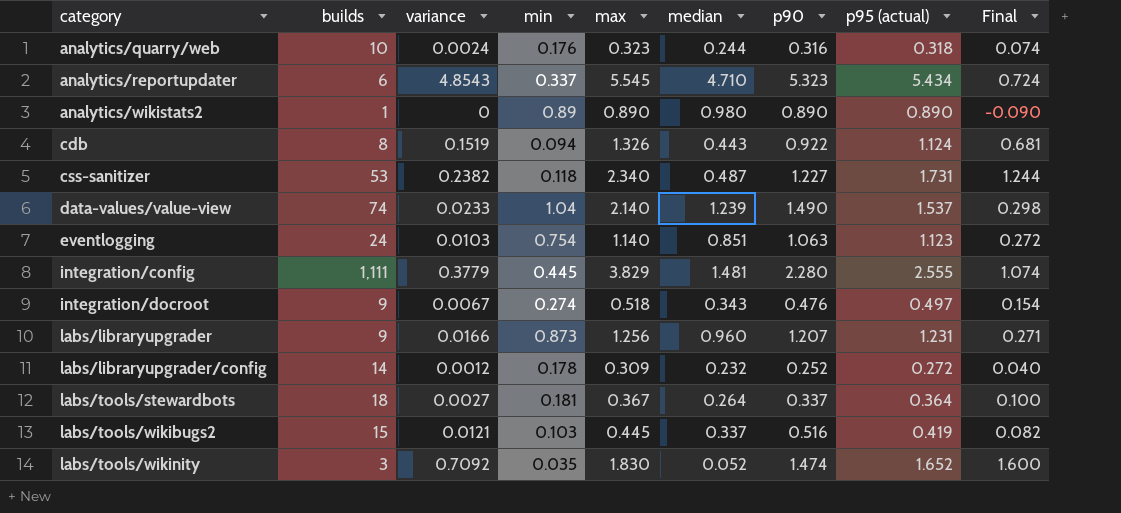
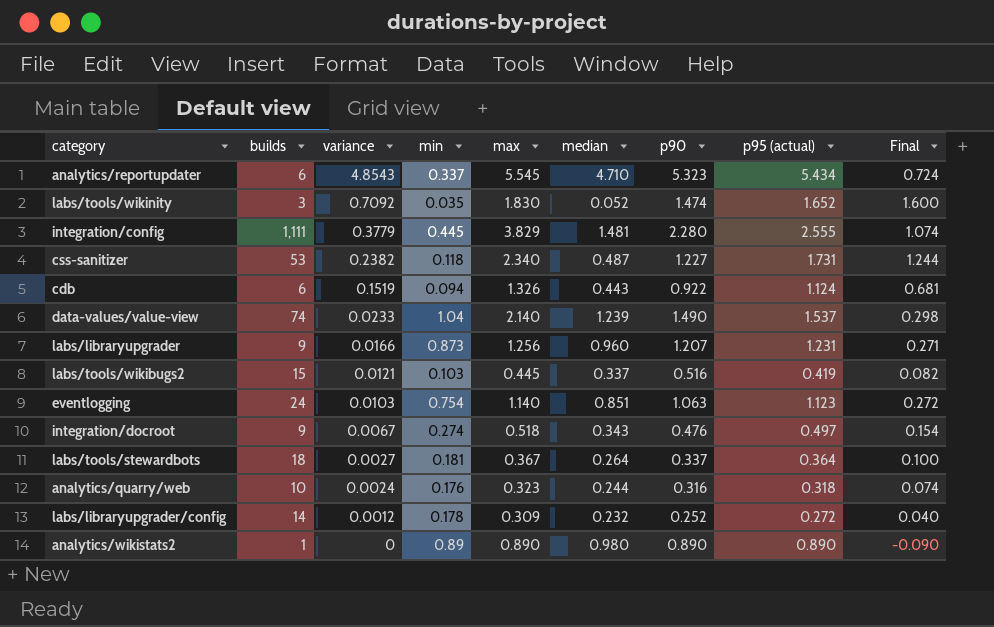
row order: category ascending -> variance descending
cdb | builds: 8 -> 6

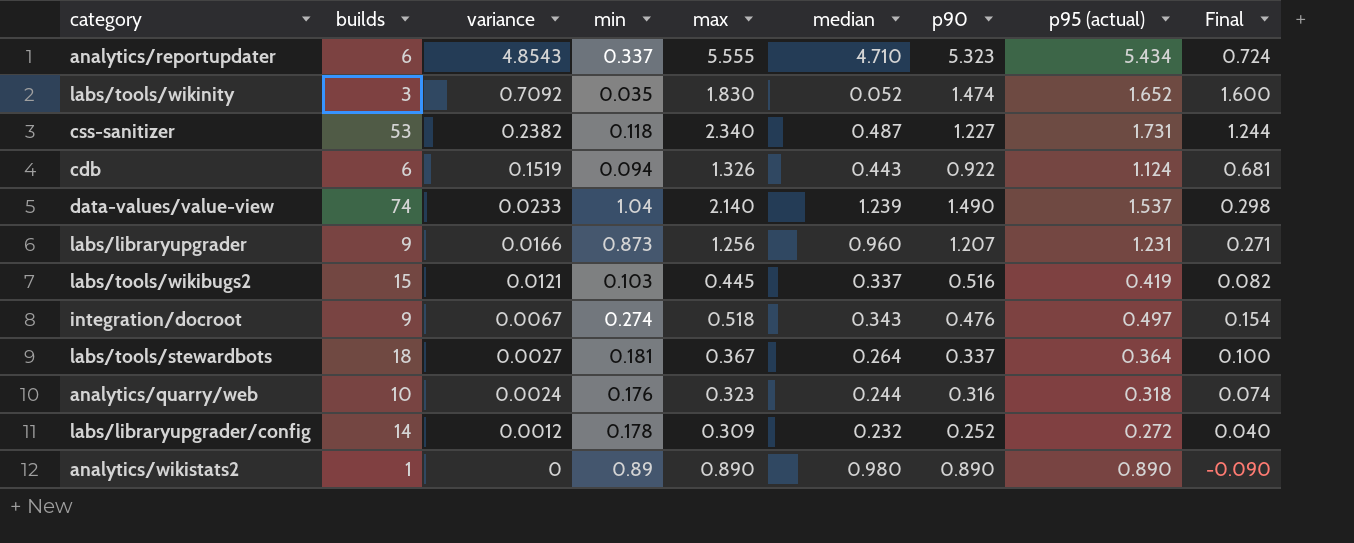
row integration/config: 1,111 | 0.3779 | 0.445 | 3.829 | 1.481 | 2.280 | 2.555 | 1.074 -> none
row eventlogging: 24 | 0.0103 | 0.754 | 1.140 | 0.851 | 1.063 | 1.123 | 0.272 -> none
analytics/reportupdater | max: 5.545 -> 5.555

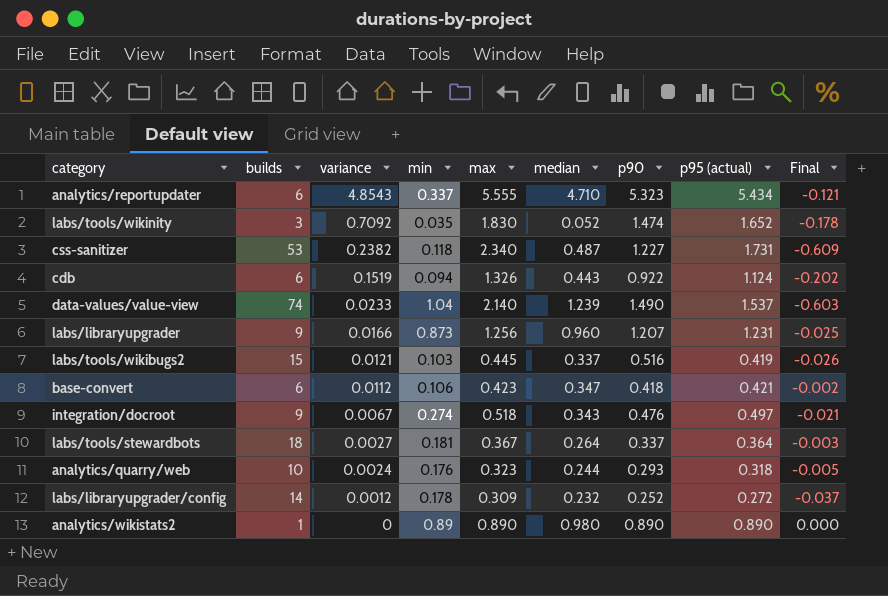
column Final | formula: [p95 (actual)] - [median] -> [p95 (actual)] - [max]
row base-convert: none -> 6 | 0.0112 | 0.106 | 0.423 | 0.347 | 0.418 | 0.421 | -0.002
analytics/quarry/web | p90: 0.316 -> 0.293

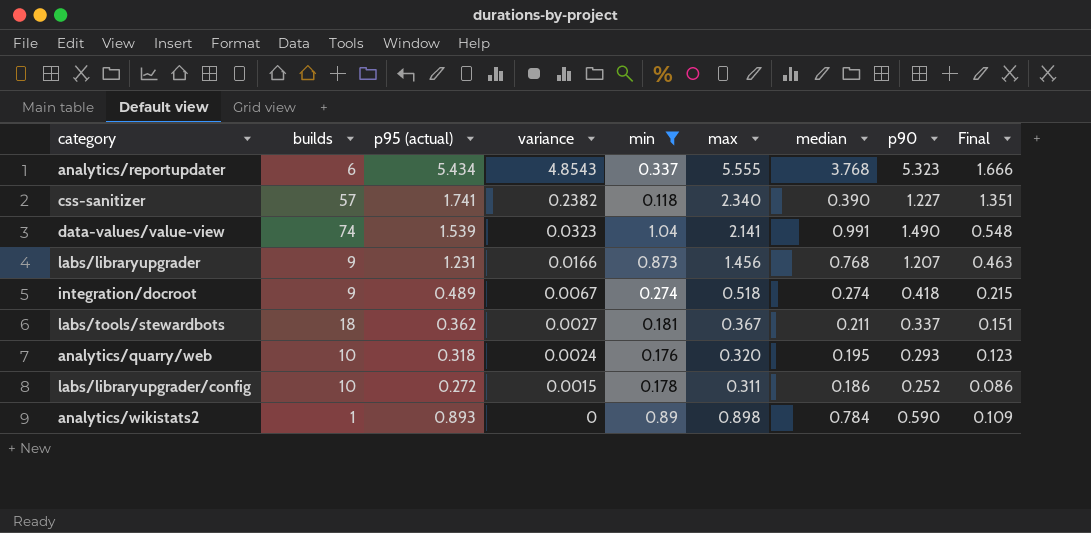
filter: none -> min >= 0.118
column p95 (actual) | position: 8 -> 3
column Final | formula: [p95 (actual)] - [max] -> [p95 (actual)] - [median]
analytics/reportupdater | median: 4.710 -> 3.768
css-sanitizer | builds: 53 -> 57
css-sanitizer | p95 (actual): 1.731 -> 1.741
css-sanitizer | median: 0.487 -> 0.390
data-values/value-view | p95 (actual): 1.537 -> 1.539
data-values/value-view | variance: 0.0233 -> 0.0323
data-values/value-view | max: 2.140 -> 2.141
data-values/value-view | median: 1.239 -> 0.991
labs/libraryupgrader | max: 1.256 -> 1.456
labs/libraryupgrader | median: 0.960 -> 0.768
integration/docroot | p95 (actual): 0.497 -> 0.489
integration/docroot | median: 0.343 -> 0.274
integration/docroot | p90: 0.476 -> 0.418
labs/tools/stewardbots | p95 (actual): 0.364 -> 0.362
labs/tools/stewardbots | median: 0.264 -> 0.211
analytics/quarry/web | max: 0.323 -> 0.320
analytics/quarry/web | median: 0.244 -> 0.195
labs/libraryupgrader/config | builds: 14 -> 10
labs/libraryupgrader/config | variance: 0.0012 -> 0.0015
labs/libraryupgrader/config | max: 0.309 -> 0.311
labs/libraryupgrader/config | median: 0.232 -> 0.186
analytics/wikistats2 | p95 (actual): 0.890 -> 0.893
analytics/wikistats2 | max: 0.890 -> 0.898
analytics/wikistats2 | median: 0.980 -> 0.784
analytics/wikistats2 | p90: 0.890 -> 0.590

